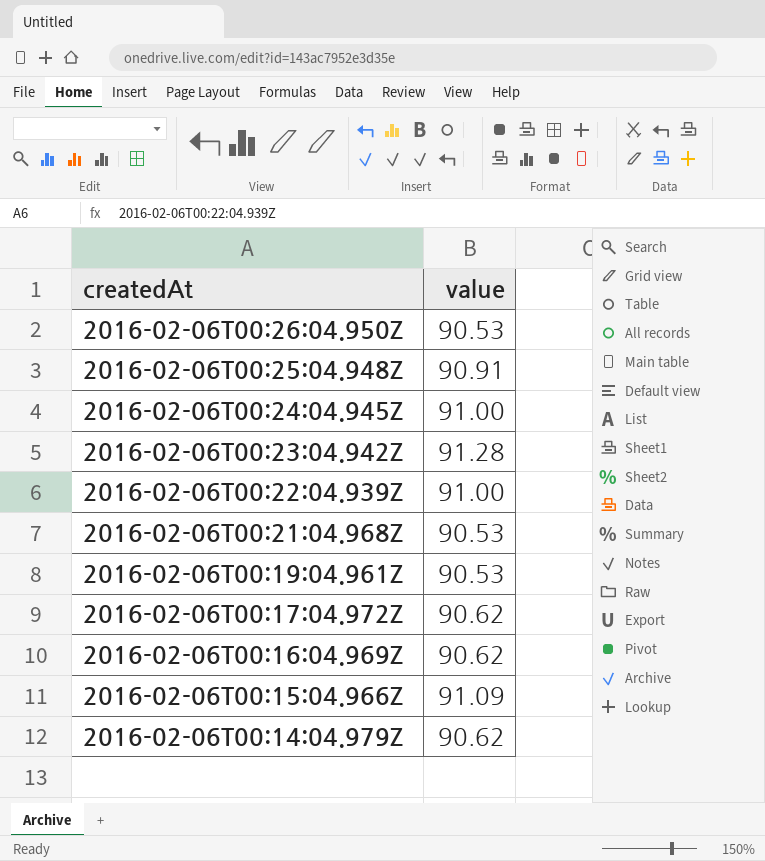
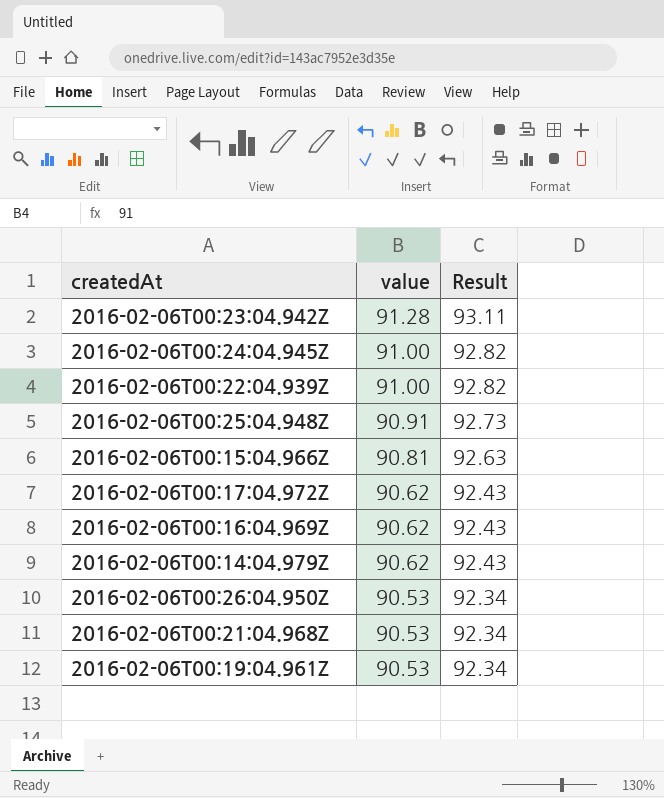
row order: createdAt descending -> value descending
column Result | formula: none -> [value] * 1.02
2016-02-06T00:15:04.966Z | value: 91.09 -> 90.81

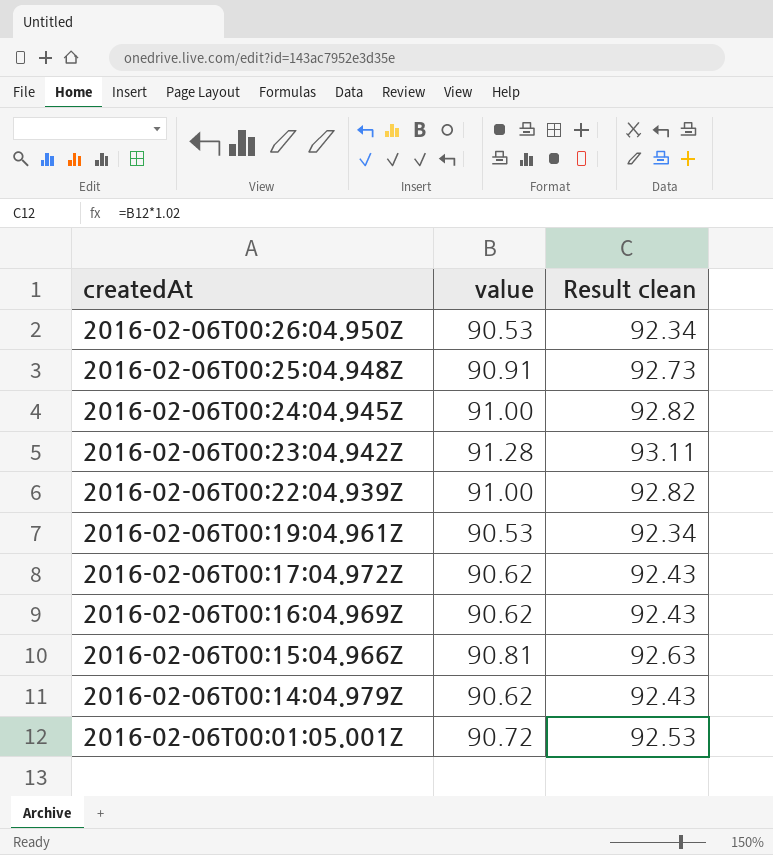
row order: value descending -> createdAt descending
column name: Result -> Result clean
row 2016-02-06T00:21:04.968Z: 90.53 | 92.34 -> none
row 2016-02-06T00:01:05.001Z: none -> 90.72 | 92.53

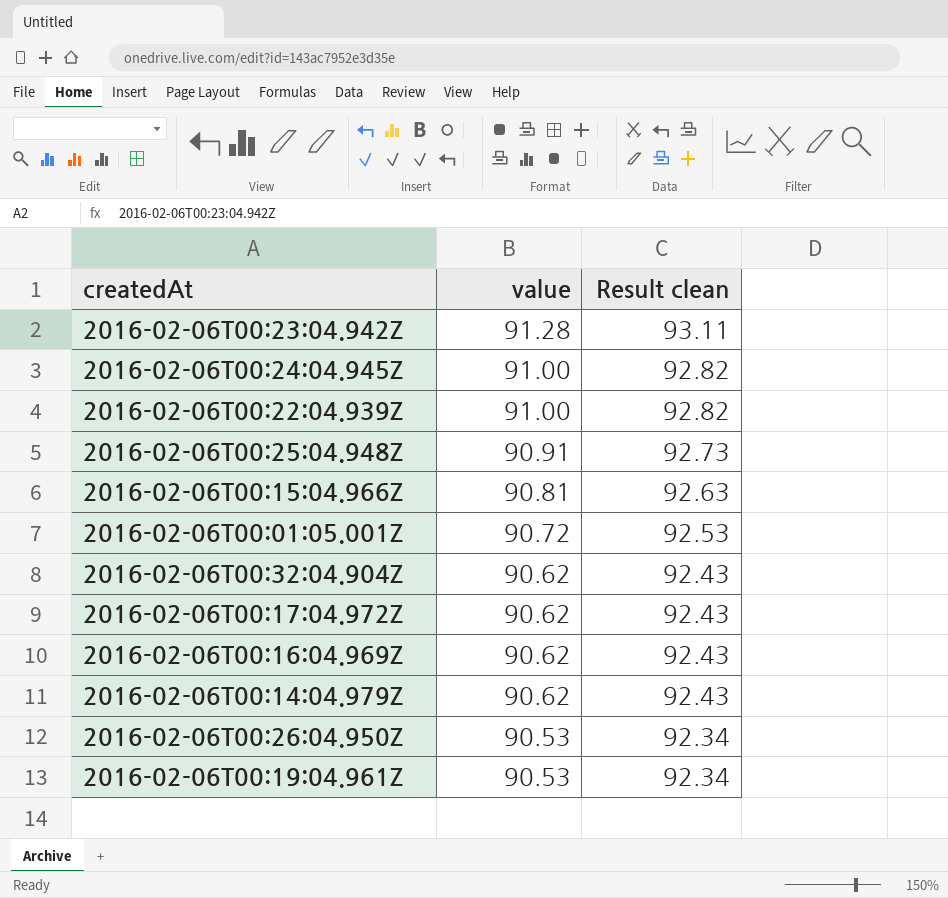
row order: createdAt descending -> value descending
row 2016-02-06T00:32:04.904Z: none -> 90.62 | 92.43

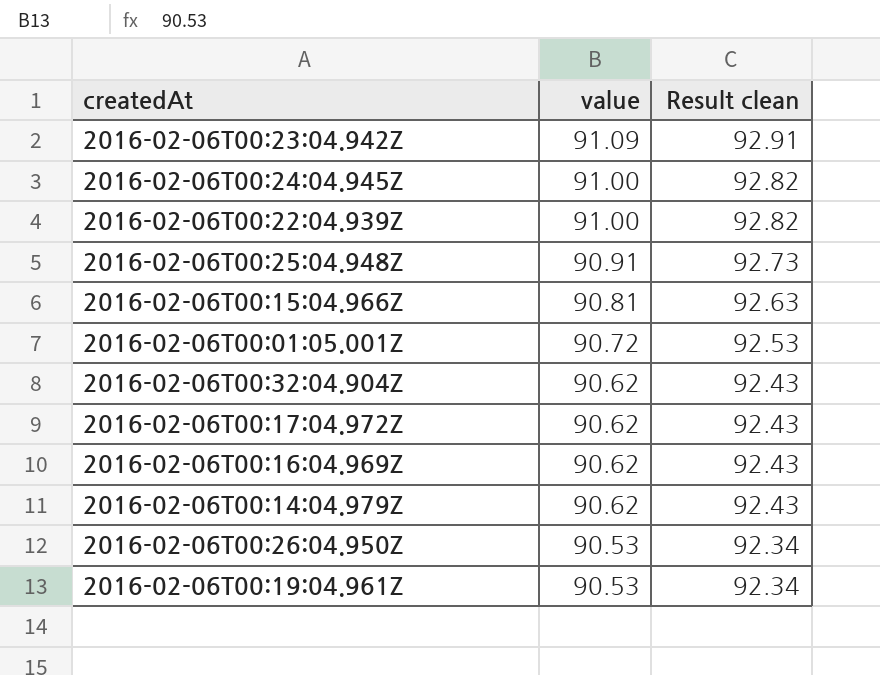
2016-02-06T00:23:04.942Z | value: 91.28 -> 91.09
2016-02-06T00:23:04.942Z | Result clean: 93.11 -> 92.91

